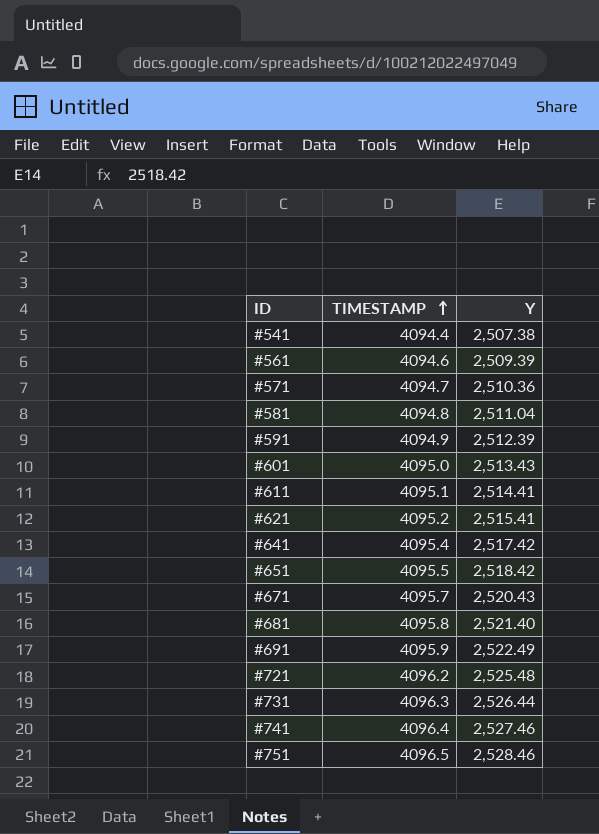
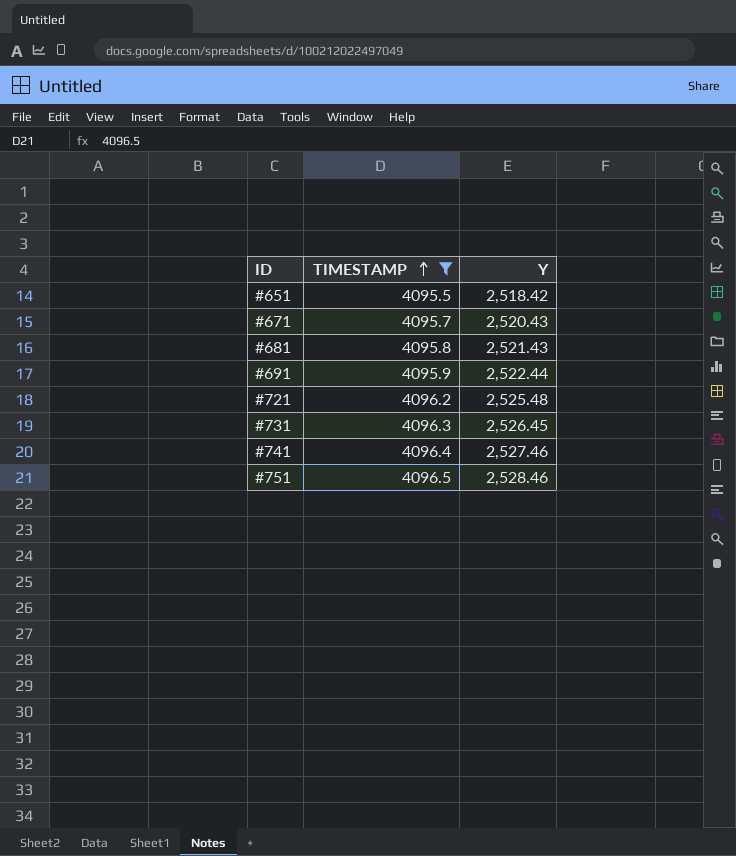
filter: none -> TIMESTAMP >= 4095.5
#681 | Y: 2,521.40 -> 2,521.43
#691 | Y: 2,522.49 -> 2,522.44
#731 | Y: 2,526.44 -> 2,526.45

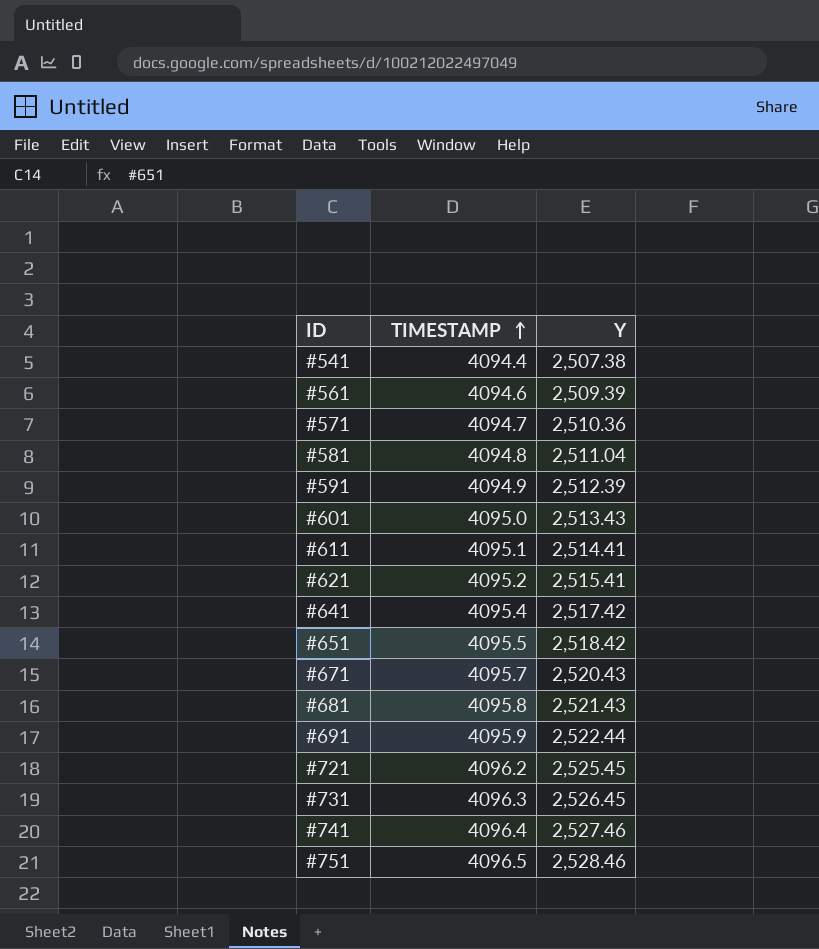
filter: TIMESTAMP >= 4095.5 -> none
#721 | Y: 2,525.48 -> 2,525.45

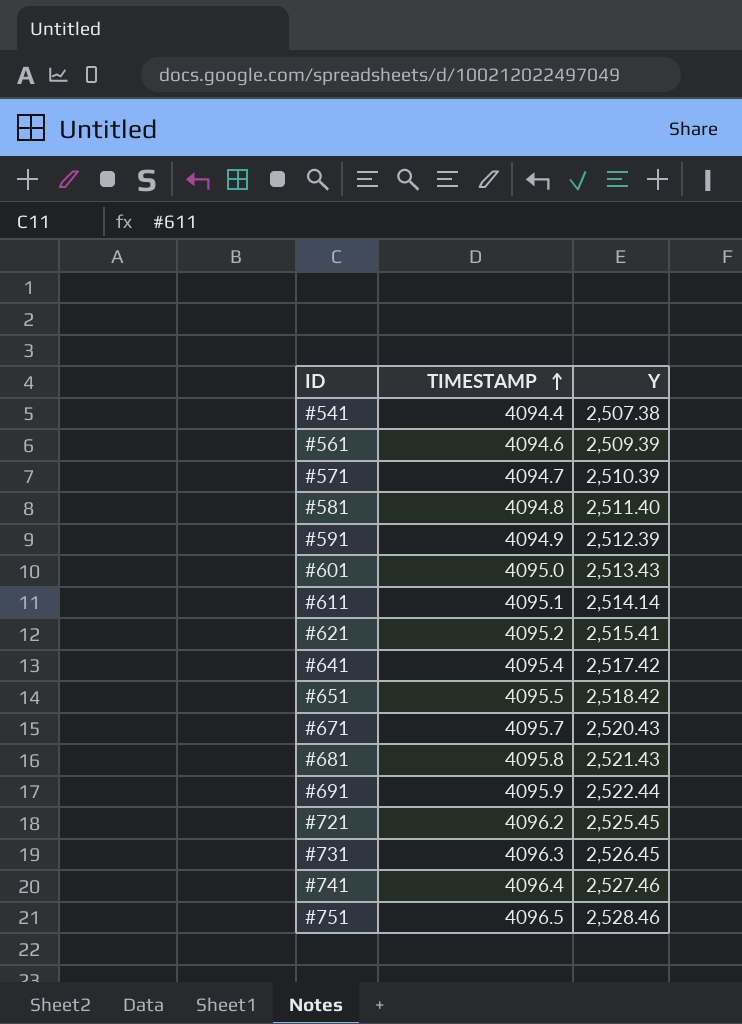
#571 | Y: 2,510.36 -> 2,510.39
#581 | Y: 2,511.04 -> 2,511.40
#611 | Y: 2,514.41 -> 2,514.14

